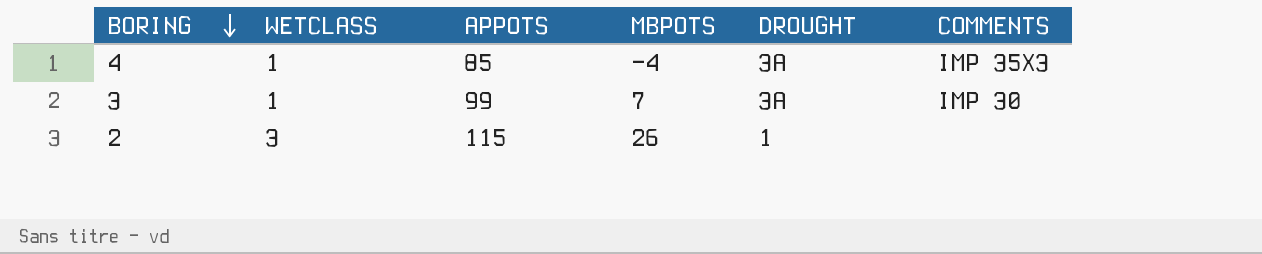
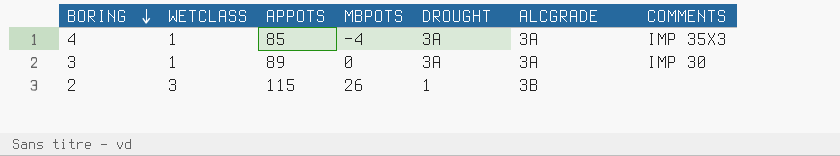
column ALCGRADE | position: none -> 6
3 | APPOTS: 99 -> 89
3 | MBPOTS: 7 -> 0

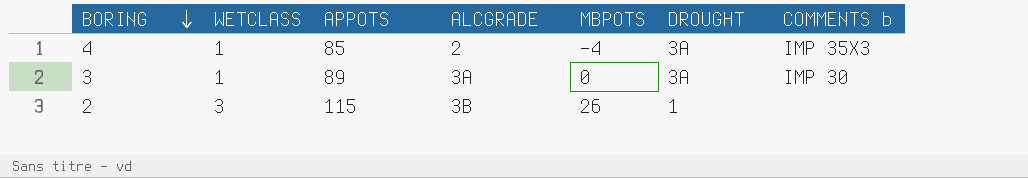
column ALCGRADE | position: 6 -> 4
column name: COMMENTS -> COMMENTS b
4 | ALCGRADE: 3A -> 2

